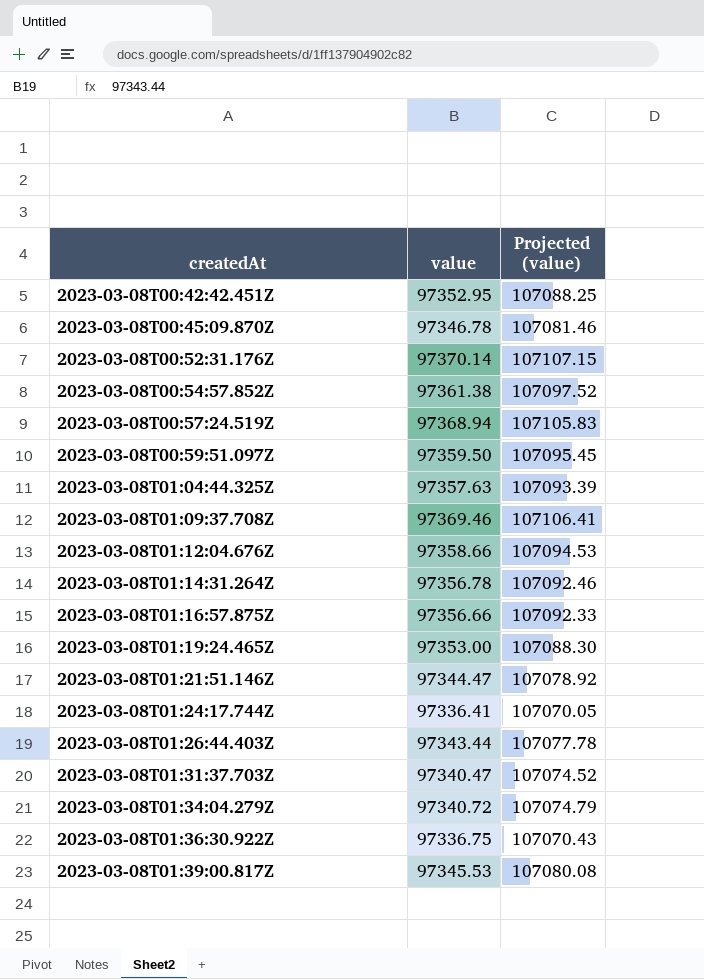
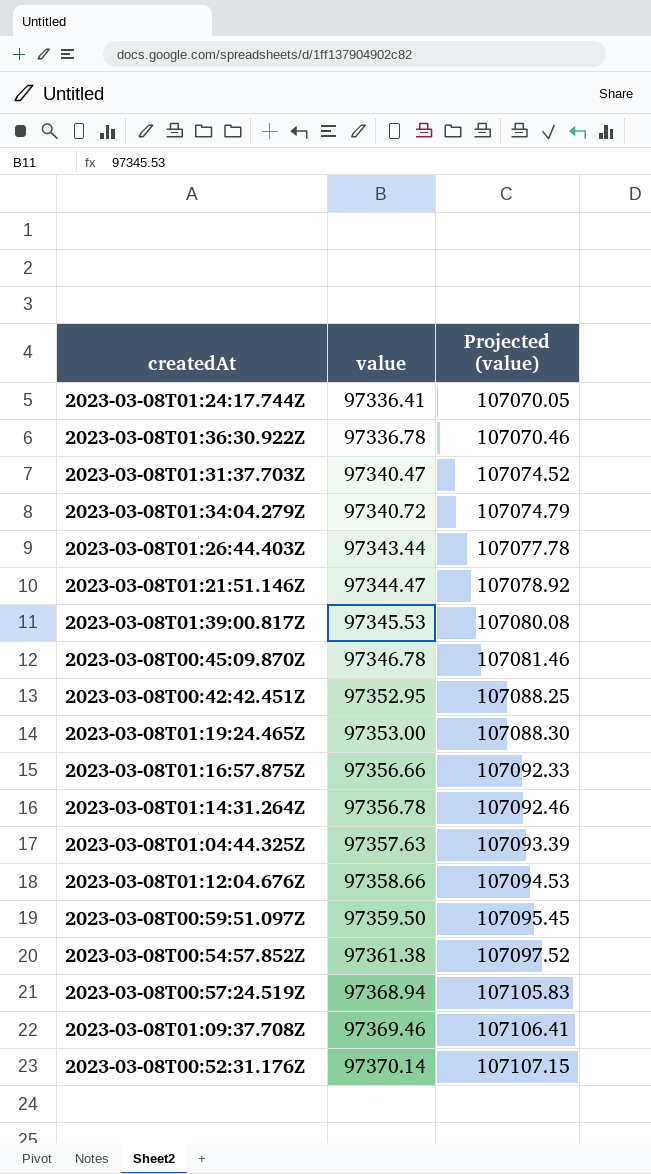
row order: createdAt ascending -> value ascending
2023-03-08T01:36:30.922Z | value: 97336.75 -> 97336.78
2023-03-08T01:36:30.922Z | Projected (value): 107070.43 -> 107070.46

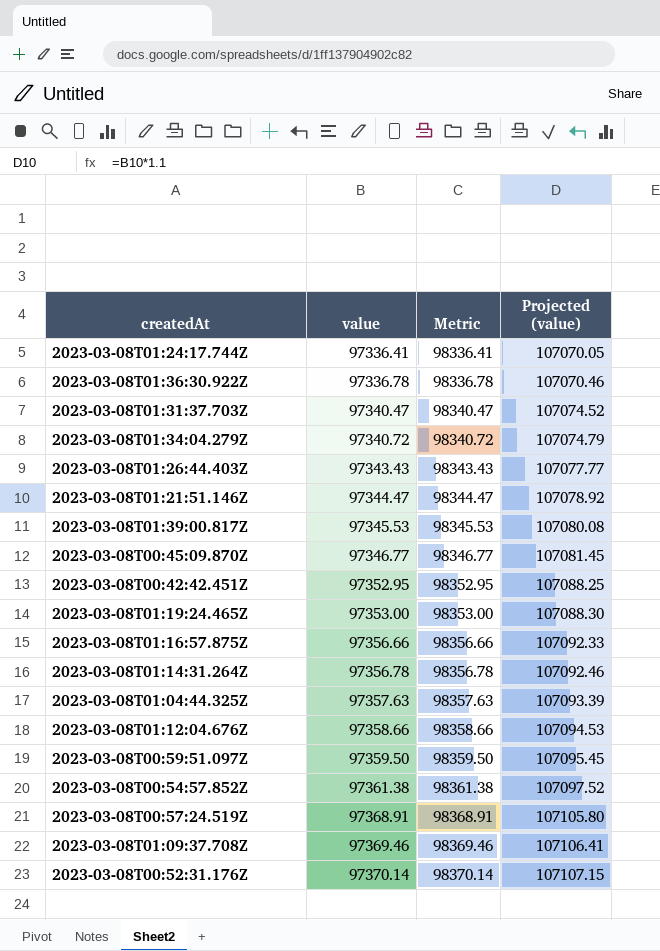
column Metric | formula: none -> [value] + 1000
2023-03-08T01:26:44.403Z | value: 97343.44 -> 97343.43
2023-03-08T01:26:44.403Z | Projected (value): 107077.78 -> 107077.77
2023-03-08T00:45:09.870Z | value: 97346.78 -> 97346.77
2023-03-08T00:45:09.870Z | Projected (value): 107081.46 -> 107081.45
2023-03-08T00:57:24.519Z | value: 97368.94 -> 97368.91
2023-03-08T00:57:24.519Z | Projected (value): 107105.83 -> 107105.80

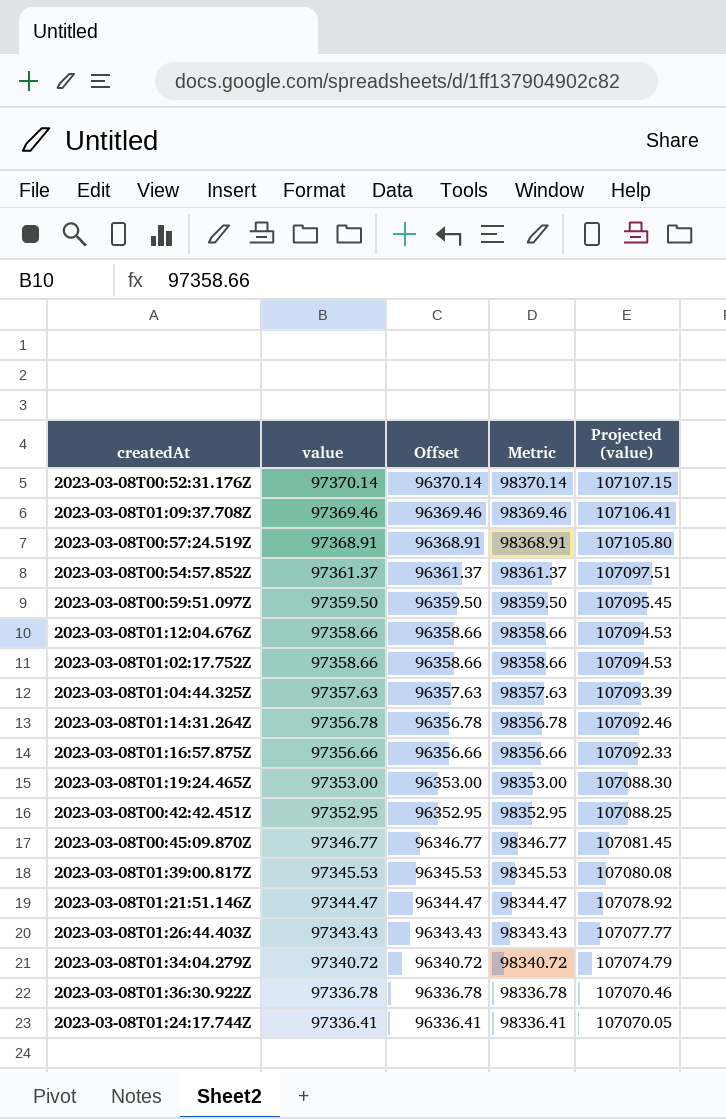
row order: value ascending -> value descending
column Offset | formula: none -> [value] - 1000
row 2023-03-08T01:31:37.703Z: 97340.47 | 98340.47 | 107074.52 -> none
2023-03-08T00:54:57.852Z | value: 97361.38 -> 97361.37
2023-03-08T00:54:57.852Z | Metric: 98361.38 -> 98361.37
2023-03-08T00:54:57.852Z | Projected (value): 107097.52 -> 107097.51
row 2023-03-08T01:02:17.752Z: none -> 97358.66 | 96358.66 | 98358.66 | 107094.53

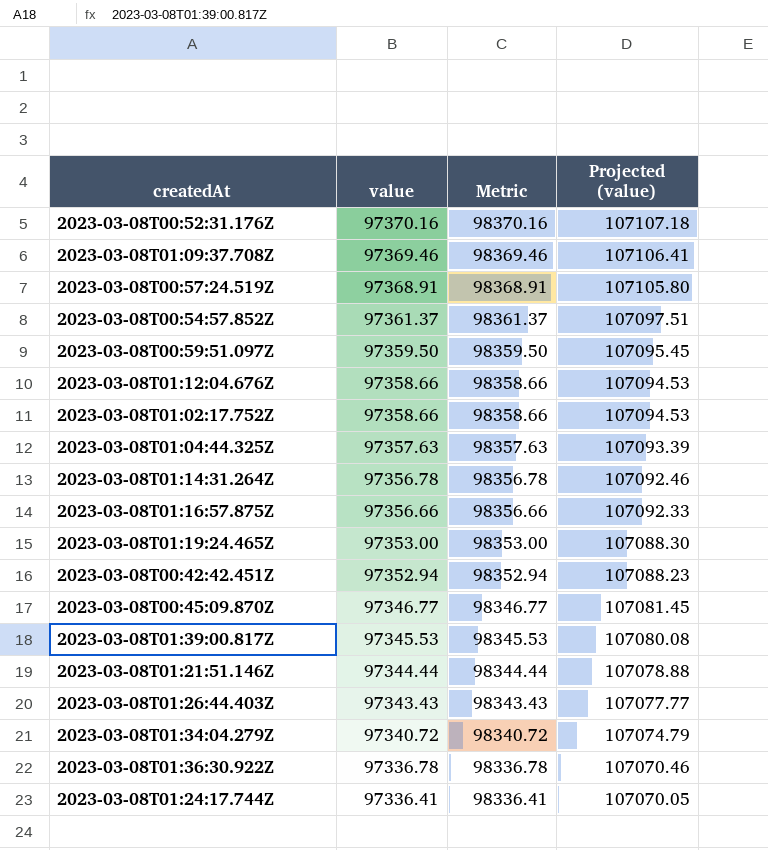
column Offset | formula: [value] - 1000 -> none
2023-03-08T00:52:31.176Z | value: 97370.14 -> 97370.16
2023-03-08T00:52:31.176Z | Metric: 98370.14 -> 98370.16
2023-03-08T00:52:31.176Z | Projected (value): 107107.15 -> 107107.18
2023-03-08T00:42:42.451Z | value: 97352.95 -> 97352.94
2023-03-08T00:42:42.451Z | Metric: 98352.95 -> 98352.94
2023-03-08T00:42:42.451Z | Projected (value): 107088.25 -> 107088.23
2023-03-08T01:21:51.146Z | value: 97344.47 -> 97344.44
2023-03-08T01:21:51.146Z | Metric: 98344.47 -> 98344.44
2023-03-08T01:21:51.146Z | Projected (value): 107078.92 -> 107078.88

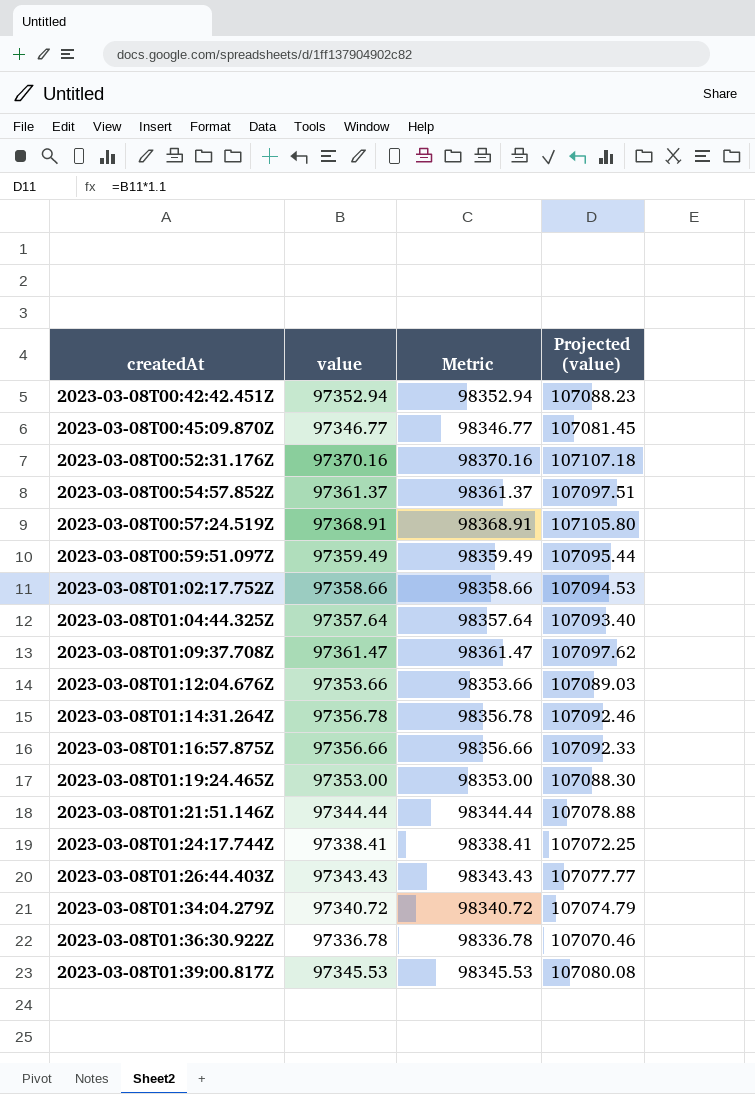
row order: value descending -> createdAt ascending
2023-03-08T00:59:51.097Z | value: 97359.50 -> 97359.49
2023-03-08T00:59:51.097Z | Metric: 98359.50 -> 98359.49
2023-03-08T00:59:51.097Z | Projected (value): 107095.45 -> 107095.44
2023-03-08T01:04:44.325Z | value: 97357.63 -> 97357.64
2023-03-08T01:04:44.325Z | Metric: 98357.63 -> 98357.64
2023-03-08T01:04:44.325Z | Projected (value): 107093.39 -> 107093.40
2023-03-08T01:09:37.708Z | value: 97369.46 -> 97361.47
2023-03-08T01:09:37.708Z | Metric: 98369.46 -> 98361.47
2023-03-08T01:09:37.708Z | Projected (value): 107106.41 -> 107097.62
2023-03-08T01:12:04.676Z | value: 97358.66 -> 97353.66
2023-03-08T01:12:04.676Z | Metric: 98358.66 -> 98353.66
2023-03-08T01:12:04.676Z | Projected (value): 107094.53 -> 107089.03
2023-03-08T01:24:17.744Z | value: 97336.41 -> 97338.41
2023-03-08T01:24:17.744Z | Metric: 98336.41 -> 98338.41
2023-03-08T01:24:17.744Z | Projected (value): 107070.05 -> 107072.25

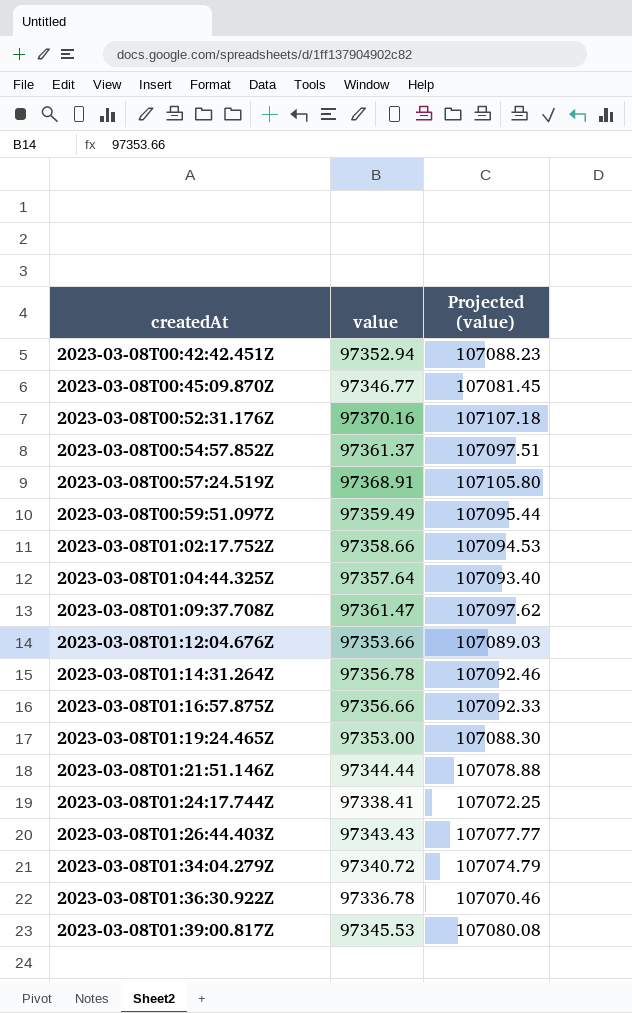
column Metric | formula: [value] + 1000 -> none

